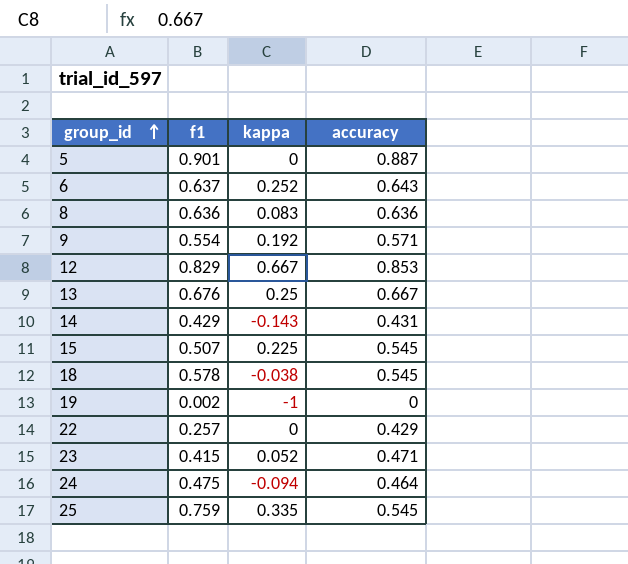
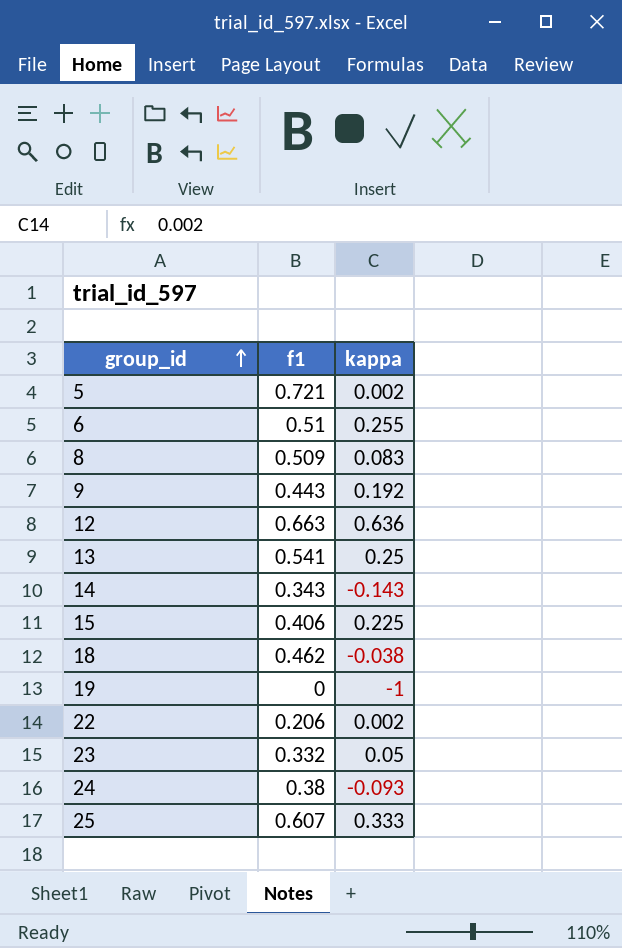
column accuracy | position: 4 -> none
5 | f1: 0.901 -> 0.721
5 | kappa: 0 -> 0.002
6 | f1: 0.637 -> 0.51
6 | kappa: 0.252 -> 0.255
8 | f1: 0.636 -> 0.509
9 | f1: 0.554 -> 0.443
12 | f1: 0.829 -> 0.663
12 | kappa: 0.667 -> 0.636
13 | f1: 0.676 -> 0.541
14 | f1: 0.429 -> 0.343
15 | f1: 0.507 -> 0.406
18 | f1: 0.578 -> 0.462
19 | f1: 0.002 -> 0
22 | f1: 0.257 -> 0.206
22 | kappa: 0 -> 0.002
23 | f1: 0.415 -> 0.332
23 | kappa: 0.052 -> 0.05
24 | f1: 0.475 -> 0.38
24 | kappa: -0.094 -> -0.093
25 | f1: 0.759 -> 0.607
25 | kappa: 0.335 -> 0.333

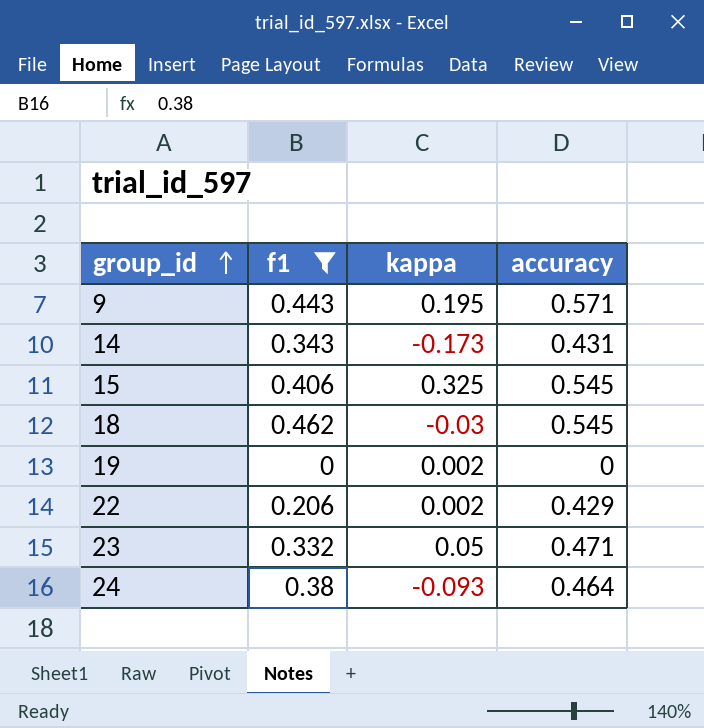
filter: none -> f1 <= 0.462
column accuracy | position: none -> 4
9 | kappa: 0.192 -> 0.195
14 | kappa: -0.143 -> -0.173
15 | kappa: 0.225 -> 0.325
18 | kappa: -0.038 -> -0.03
19 | kappa: -1 -> 0.002

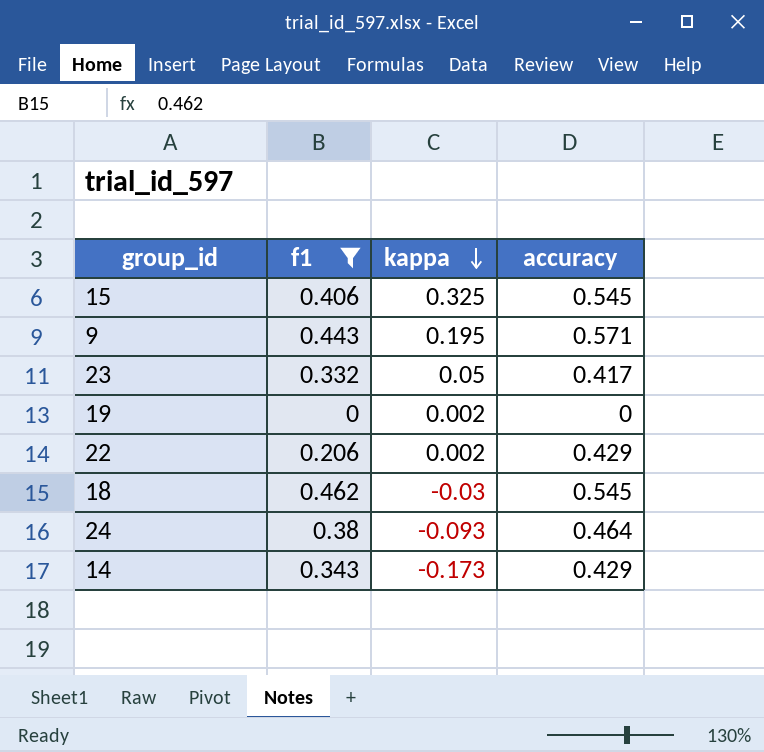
row order: group_id ascending -> kappa descending
23 | accuracy: 0.471 -> 0.417
14 | accuracy: 0.431 -> 0.429

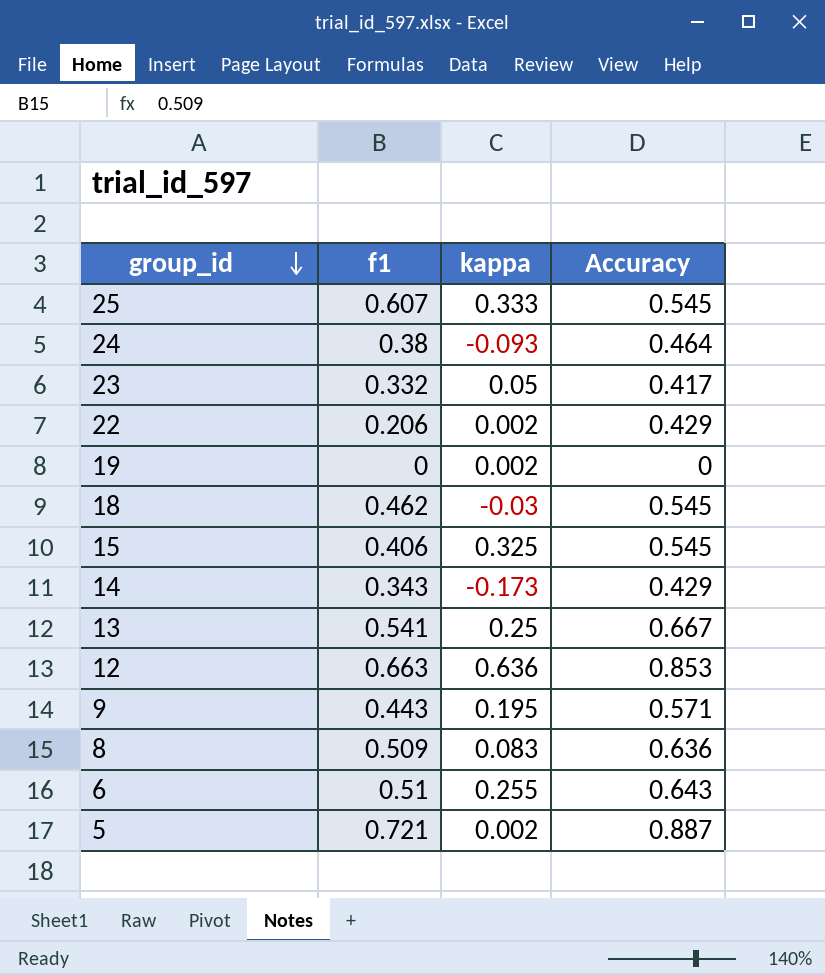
filter: f1 <= 0.462 -> none
row order: kappa descending -> group_id descending
column name: accuracy -> Accuracy

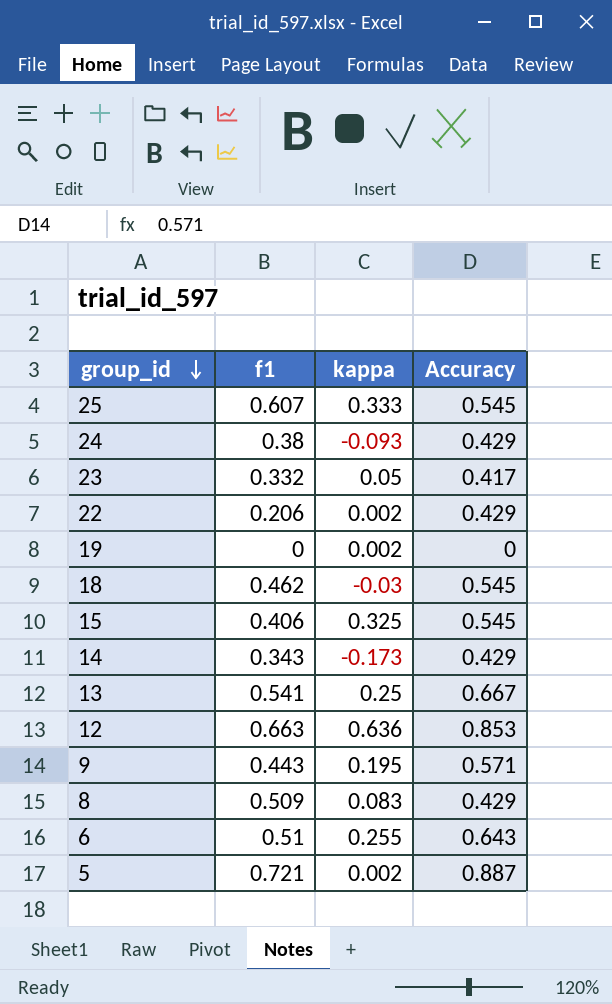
24 | Accuracy: 0.464 -> 0.429
8 | Accuracy: 0.636 -> 0.429

